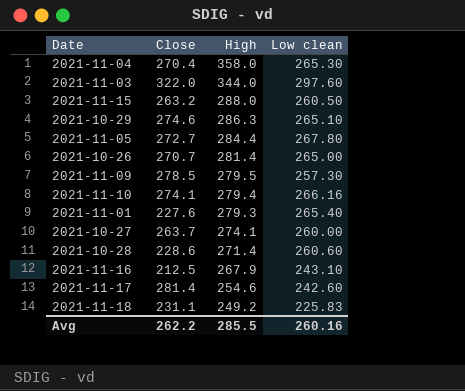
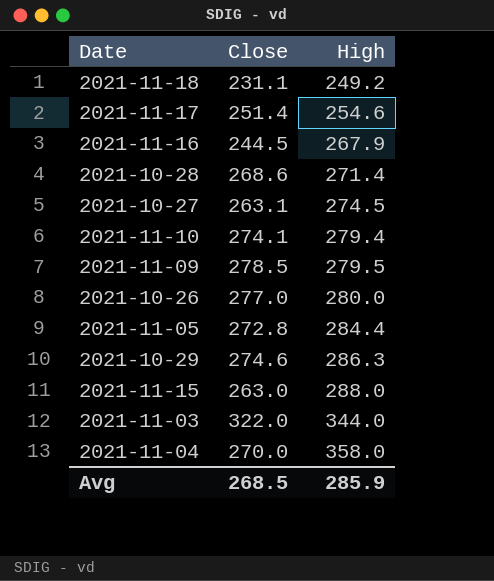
row order: High descending -> High ascending
column Low clean | position: 4 -> none
row 2021-11-01: 227.6 | 279.3 | 265.40 -> none
2021-11-17 | Close: 281.4 -> 251.4
2021-11-16 | Close: 212.5 -> 244.5
2021-10-28 | Close: 228.6 -> 268.6
2021-10-27 | Close: 263.7 -> 263.1
2021-10-27 | High: 274.1 -> 274.5
2021-10-26 | Close: 270.7 -> 277.0
2021-10-26 | High: 281.4 -> 280.0
2021-11-05 | Close: 272.7 -> 272.8
2021-11-15 | Close: 263.2 -> 263.0
2021-11-04 | Close: 270.4 -> 270.0
Avg | Close: 262.2 -> 268.5
Avg | High: 285.5 -> 285.9

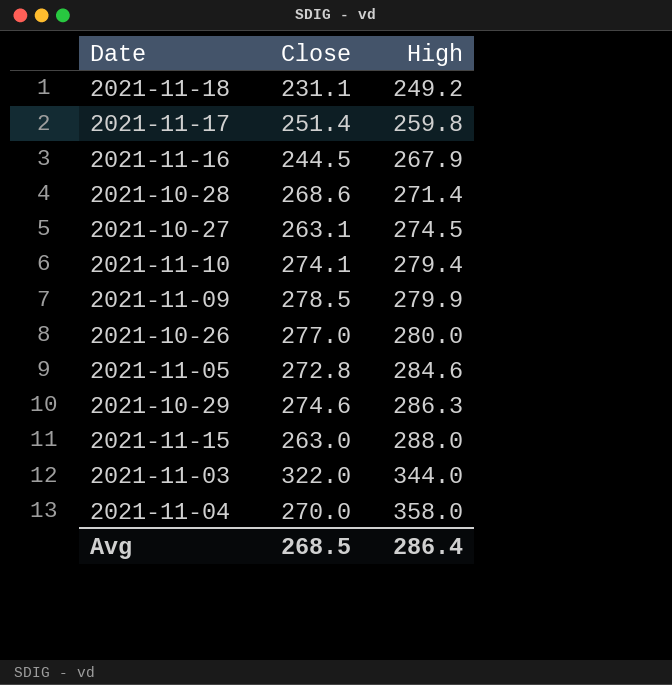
2021-11-17 | High: 254.6 -> 259.8
2021-11-09 | High: 279.5 -> 279.9
2021-11-05 | High: 284.4 -> 284.6
Avg | High: 285.9 -> 286.4

